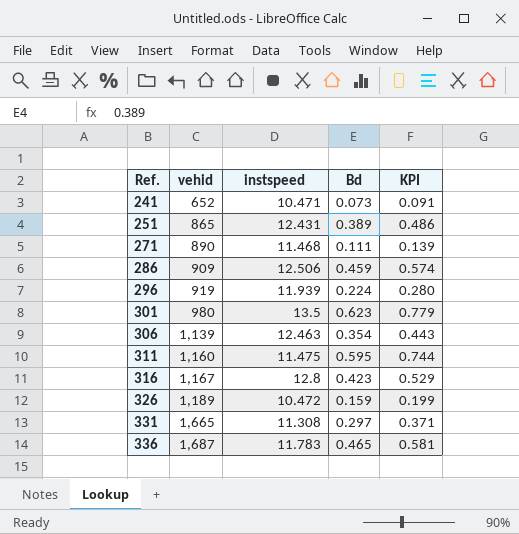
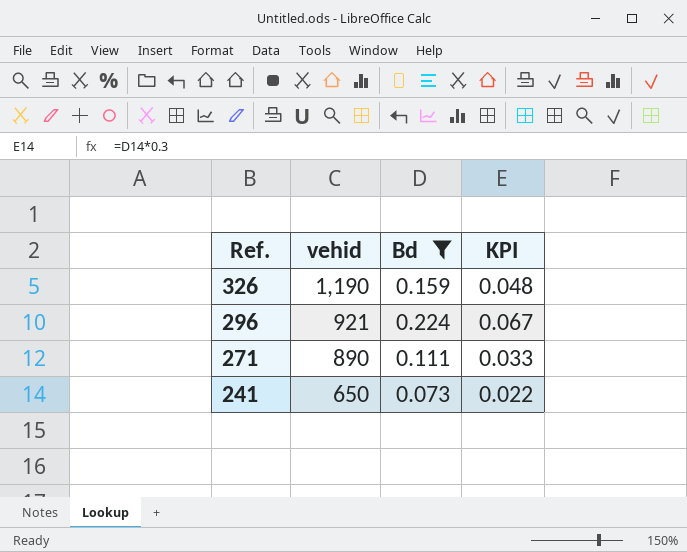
filter: none -> Bd <= 0.224
row order: Ref. ascending -> Ref. descending
column instspeed | position: 3 -> none
column KPI | formula: [Bd] * 1.25 -> [Bd] * 0.3
326 | vehid: 1,189 -> 1,190
296 | vehid: 919 -> 921
241 | vehid: 652 -> 650

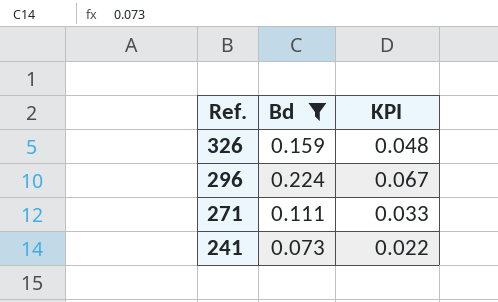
column vehid | position: 2 -> none

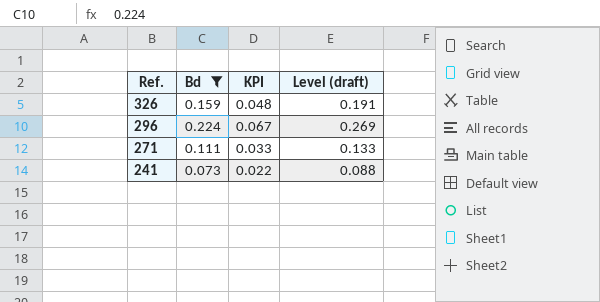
column Level (draft) | formula: none -> [Bd] * 1.2

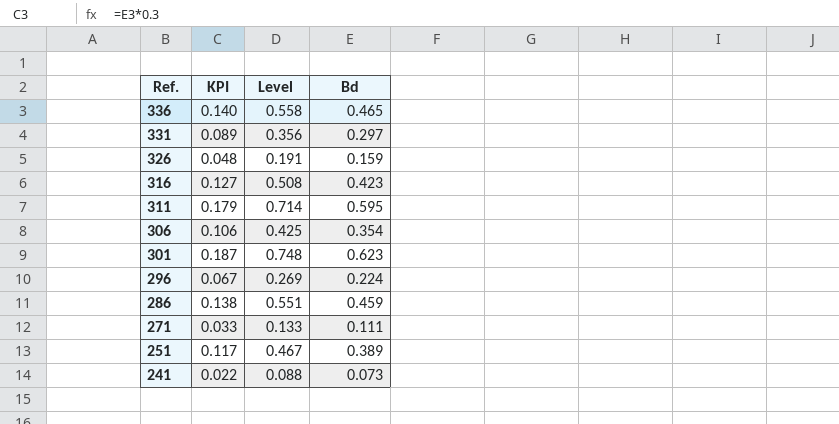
filter: Bd <= 0.224 -> none
column name: Level (draft) -> Level
column Bd | position: 2 -> 4

